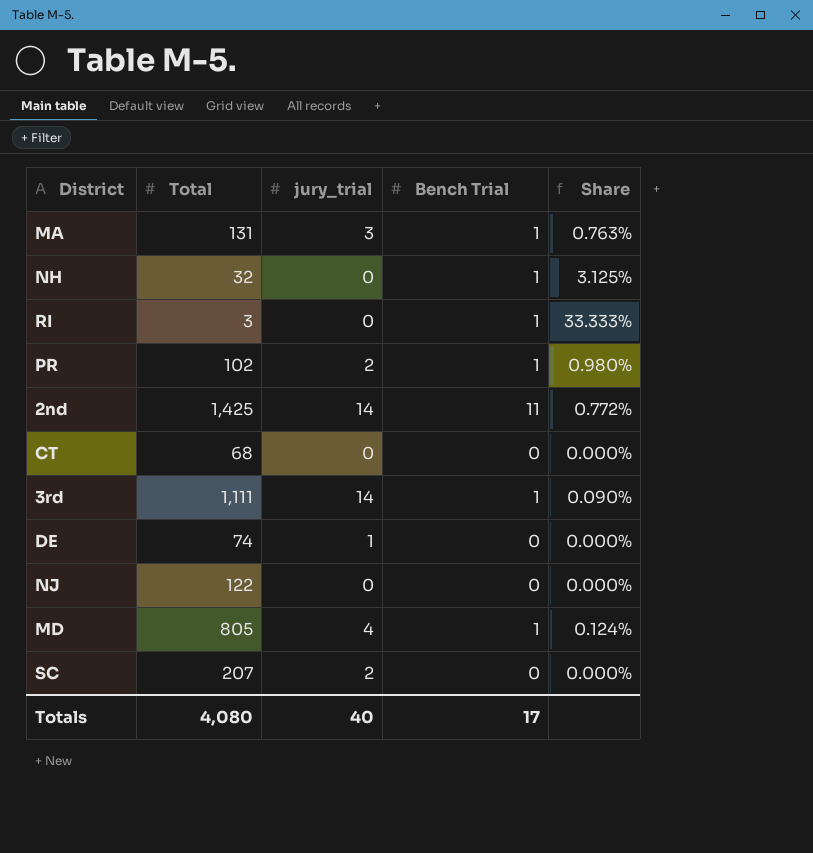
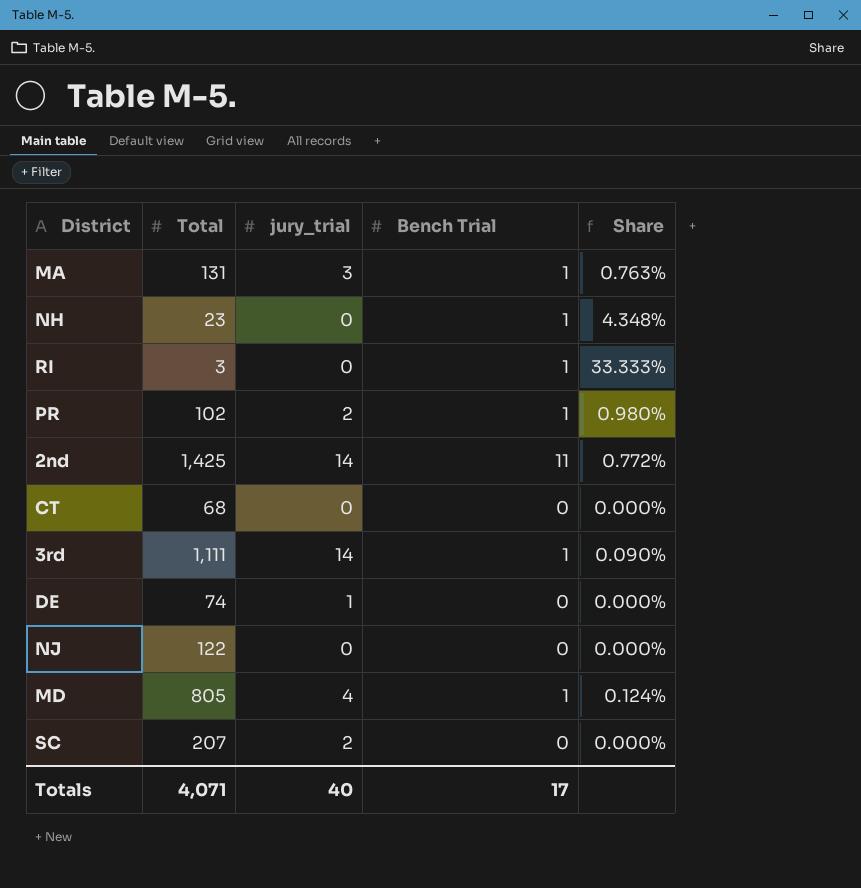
NH | Total: 32 -> 23
NH | Share: 3.125% -> 4.348%
Totals | Total: 4,080 -> 4,071

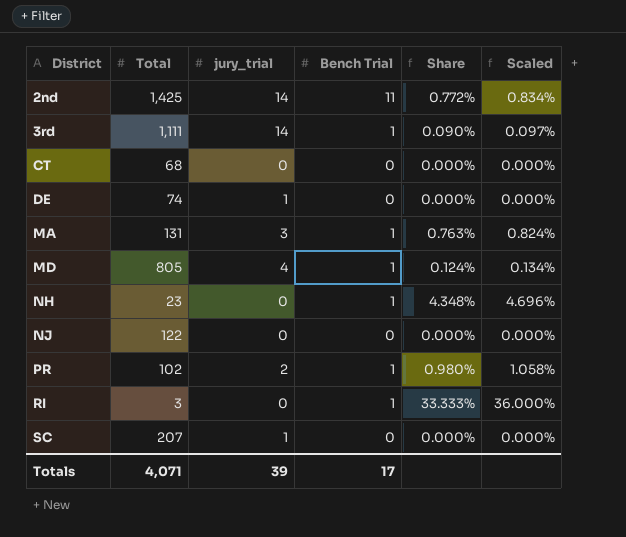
row order: none -> District ascending
column Scaled | formula: none -> [Share] * 1.08
SC | jury_trial: 2 -> 1
Totals | jury_trial: 40 -> 39

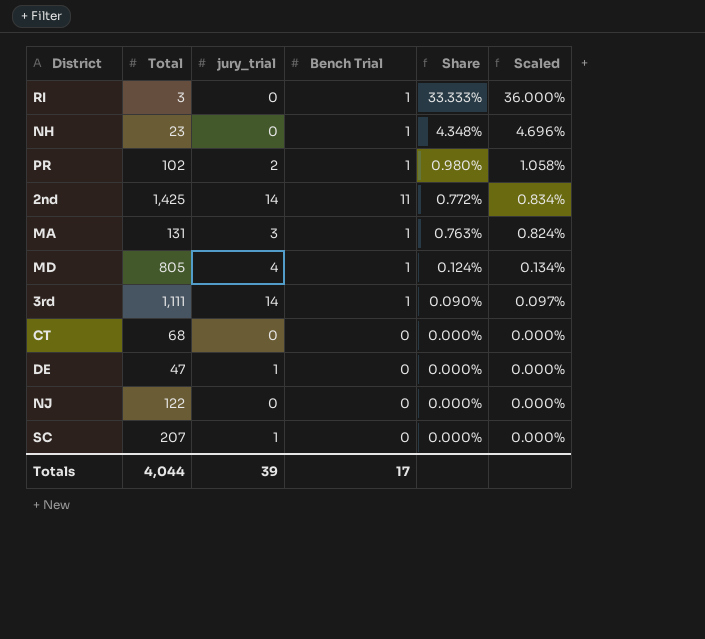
row order: District ascending -> Share descending
DE | Total: 74 -> 47
Totals | Total: 4,071 -> 4,044

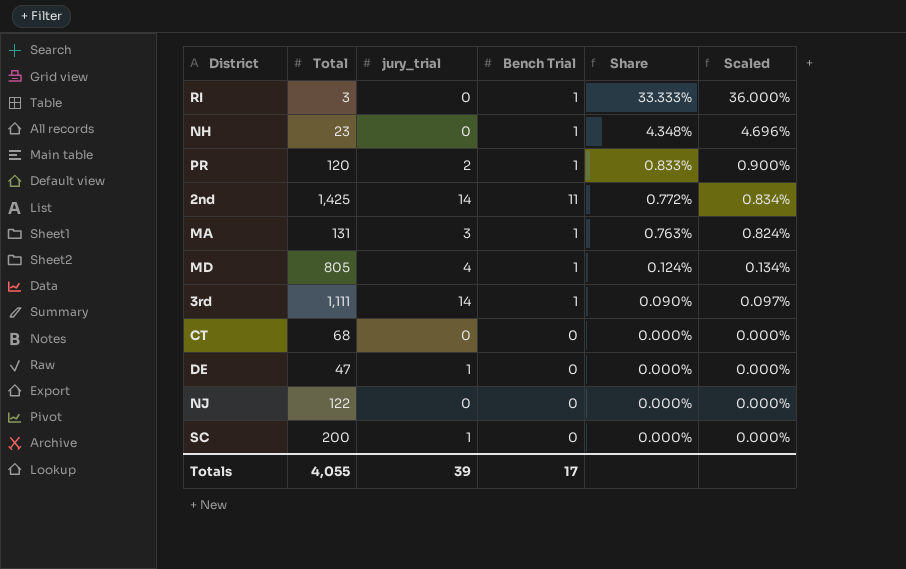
PR | Total: 102 -> 120
PR | Share: 0.980% -> 0.833%
PR | Scaled: 1.058% -> 0.900%
SC | Total: 207 -> 200
Totals | Total: 4,044 -> 4,055

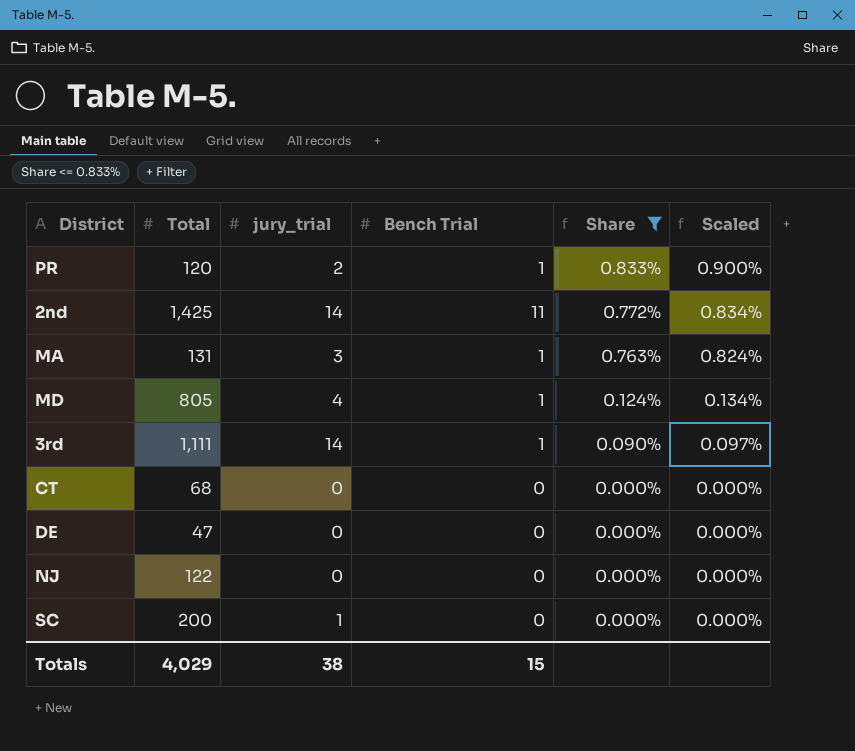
filter: none -> Share <= 0.833%
DE | jury_trial: 1 -> 0
Totals | Total: 4,055 -> 4,029
Totals | jury_trial: 39 -> 38
Totals | Bench Trial: 17 -> 15

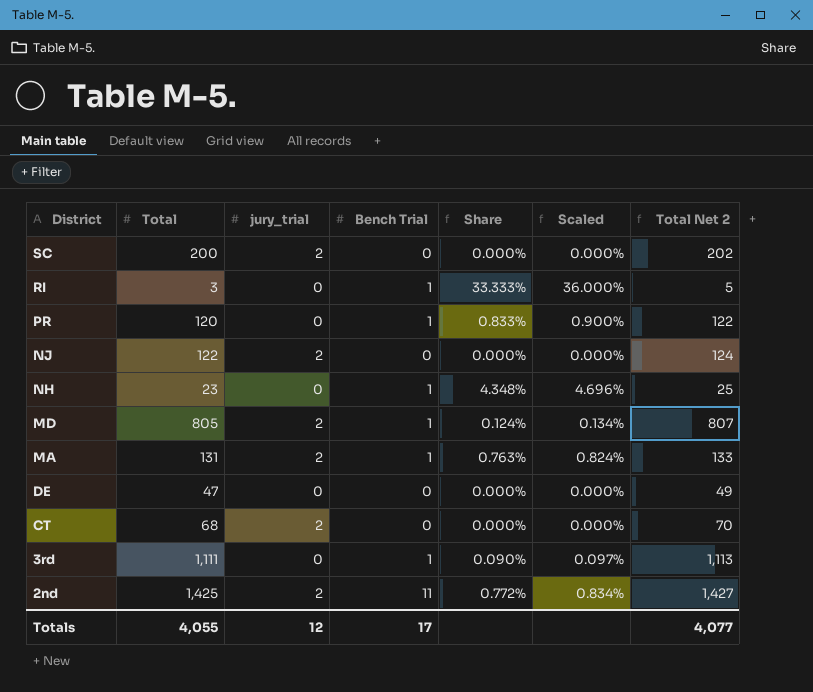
filter: Share <= 0.833% -> none
row order: Share descending -> District descending
column Total Net 2 | formula: none -> [Total] + 2
SC | jury_trial: 1 -> 2
PR | jury_trial: 2 -> 0
NJ | jury_trial: 0 -> 2
MD | jury_trial: 4 -> 2
MA | jury_trial: 3 -> 2
CT | jury_trial: 0 -> 2
3rd | jury_trial: 14 -> 0
2nd | jury_trial: 14 -> 2
Totals | Total: 4,029 -> 4,055
Totals | jury_trial: 38 -> 12
Totals | Bench Trial: 15 -> 17

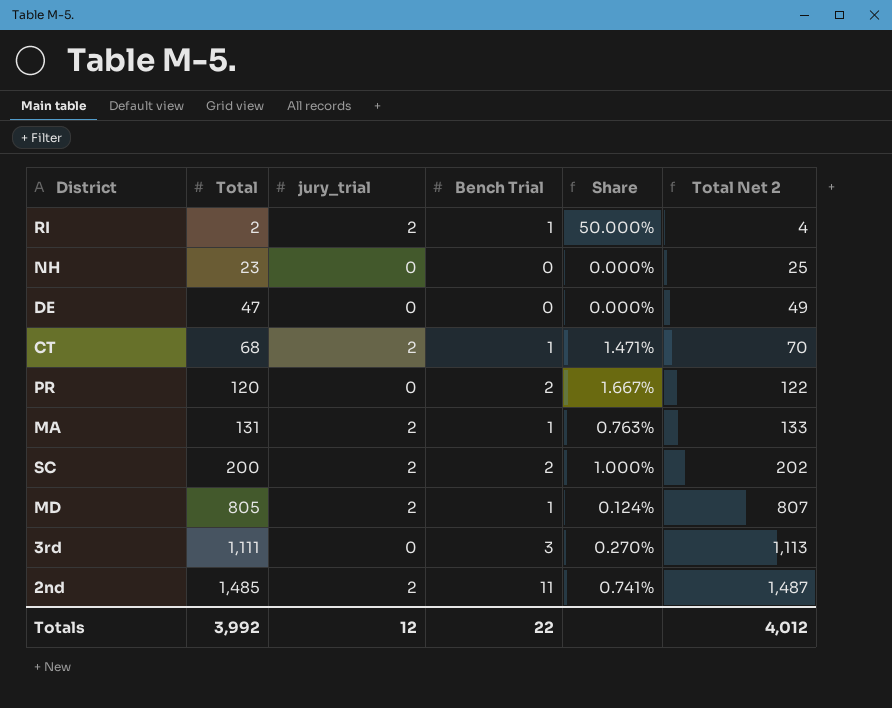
row order: District descending -> Total ascending
column Scaled | formula: [Share] * 1.08 -> none
row NJ: 122 | 2 | 0 | 0.000% | 0.000% | 124 -> none
RI | Total: 3 -> 2
RI | jury_trial: 0 -> 2
RI | Share: 33.333% -> 50.000%
RI | Total Net 2: 5 -> 4
NH | Bench Trial: 1 -> 0
NH | Share: 4.348% -> 0.000%
CT | Bench Trial: 0 -> 1
CT | Share: 0.000% -> 1.471%
PR | Bench Trial: 1 -> 2
PR | Share: 0.833% -> 1.667%
SC | Bench Trial: 0 -> 2
SC | Share: 0.000% -> 1.000%
3rd | Bench Trial: 1 -> 3
3rd | Share: 0.090% -> 0.270%
2nd | Total: 1,425 -> 1,485
2nd | Share: 0.772% -> 0.741%
2nd | Total Net 2: 1,427 -> 1,487
Totals | Total: 4,055 -> 3,992
Totals | Bench Trial: 17 -> 22
Totals | Total Net 2: 4,077 -> 4,012

